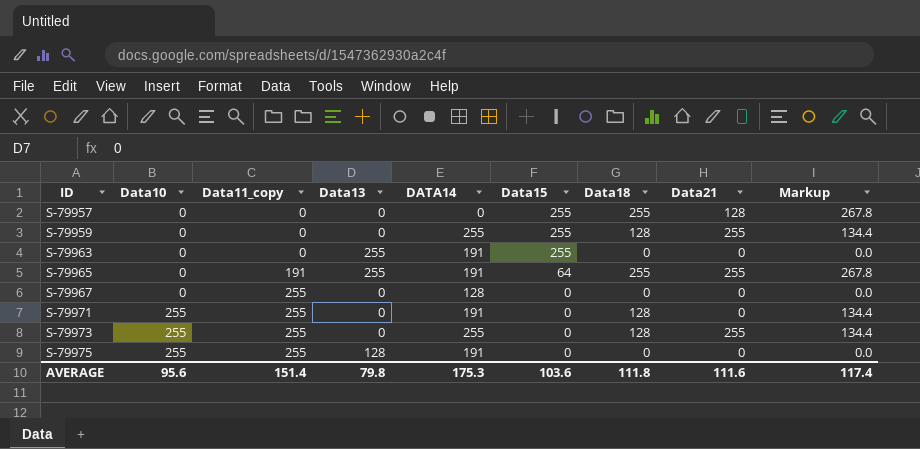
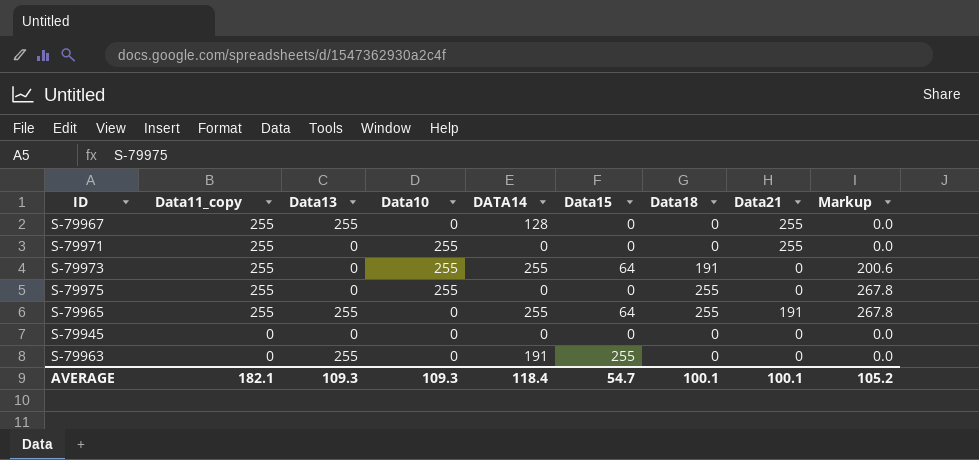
row order: ID ascending -> Data11_copy descending
column Data10 | position: 2 -> 4
row S-79957: 0 | 0 | 0 | 0 | 255 | 255 | 128 | 267.8 -> none
row S-79959: 0 | 0 | 0 | 255 | 255 | 128 | 255 | 134.4 -> none
S-79967 | Data13: 0 -> 255
S-79967 | Data21: 0 -> 255
S-79971 | DATA14: 191 -> 0
S-79971 | Data18: 128 -> 0
S-79971 | Data21: 0 -> 255
S-79971 | Markup: 134.4 -> 0.0
S-79973 | Data15: 0 -> 64
S-79973 | Data18: 128 -> 191
S-79973 | Data21: 255 -> 0
S-79973 | Markup: 134.4 -> 200.6
S-79975 | Data13: 128 -> 0
S-79975 | DATA14: 191 -> 0
S-79975 | Data18: 0 -> 255
S-79975 | Markup: 0.0 -> 267.8
S-79965 | Data11_copy: 191 -> 255
S-79965 | DATA14: 191 -> 255
S-79965 | Data21: 255 -> 191
row S-79945: none -> 0 | 0 | 0 | 0 | 0 | 0 | 0 | 0.0
AVERAGE | Data11_copy: 151.4 -> 182.1
AVERAGE | Data13: 79.8 -> 109.3
AVERAGE | Data10: 95.6 -> 109.3
AVERAGE | DATA14: 175.3 -> 118.4
AVERAGE | Data15: 103.6 -> 54.7
AVERAGE | Data18: 111.8 -> 100.1
AVERAGE | Data21: 111.6 -> 100.1
AVERAGE | Markup: 117.4 -> 105.2

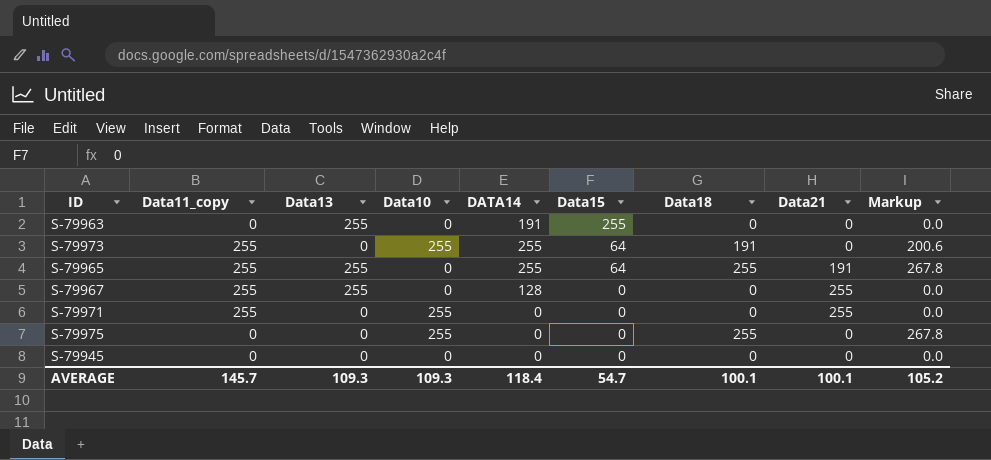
row order: Data11_copy descending -> Data15 descending
S-79975 | Data11_copy: 255 -> 0
AVERAGE | Data11_copy: 182.1 -> 145.7

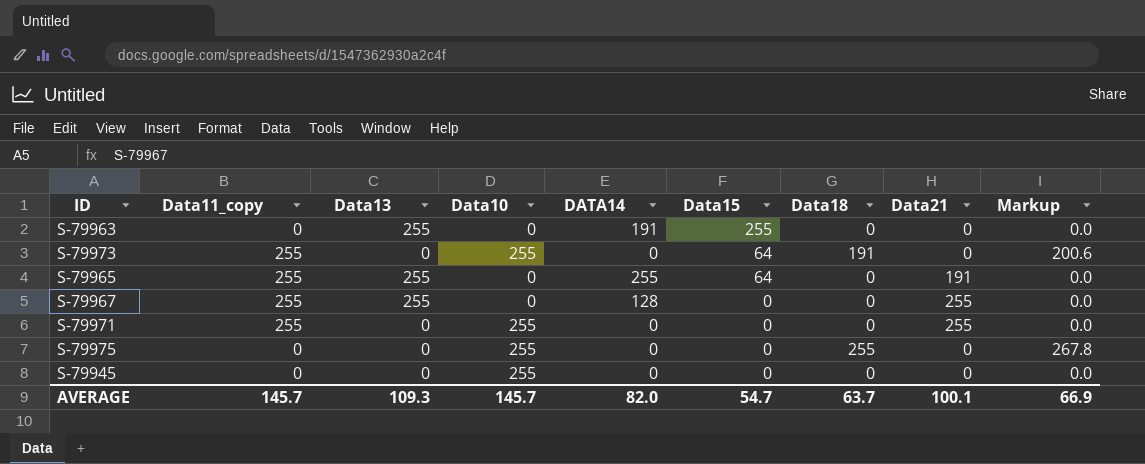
S-79973 | DATA14: 255 -> 0
S-79965 | Data18: 255 -> 0
S-79965 | Markup: 267.8 -> 0.0
S-79945 | Data10: 0 -> 255
AVERAGE | Data10: 109.3 -> 145.7
AVERAGE | DATA14: 118.4 -> 82.0
AVERAGE | Data18: 100.1 -> 63.7
AVERAGE | Markup: 105.2 -> 66.9

